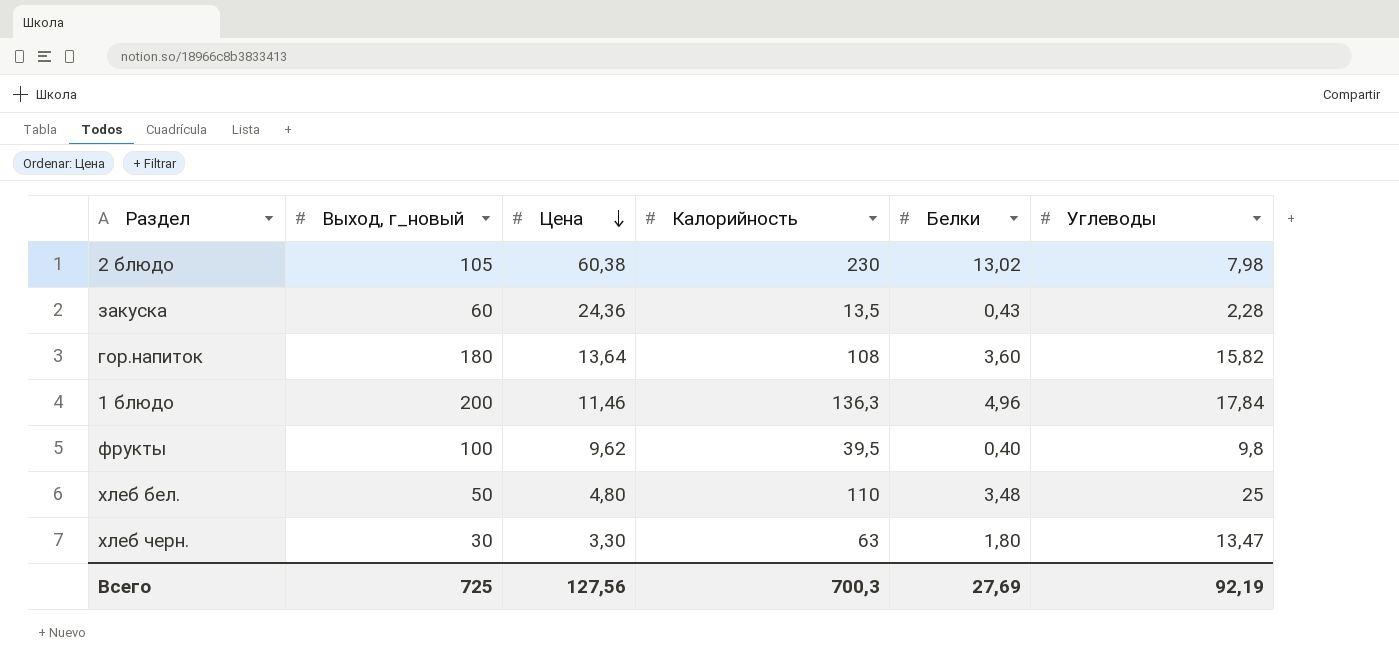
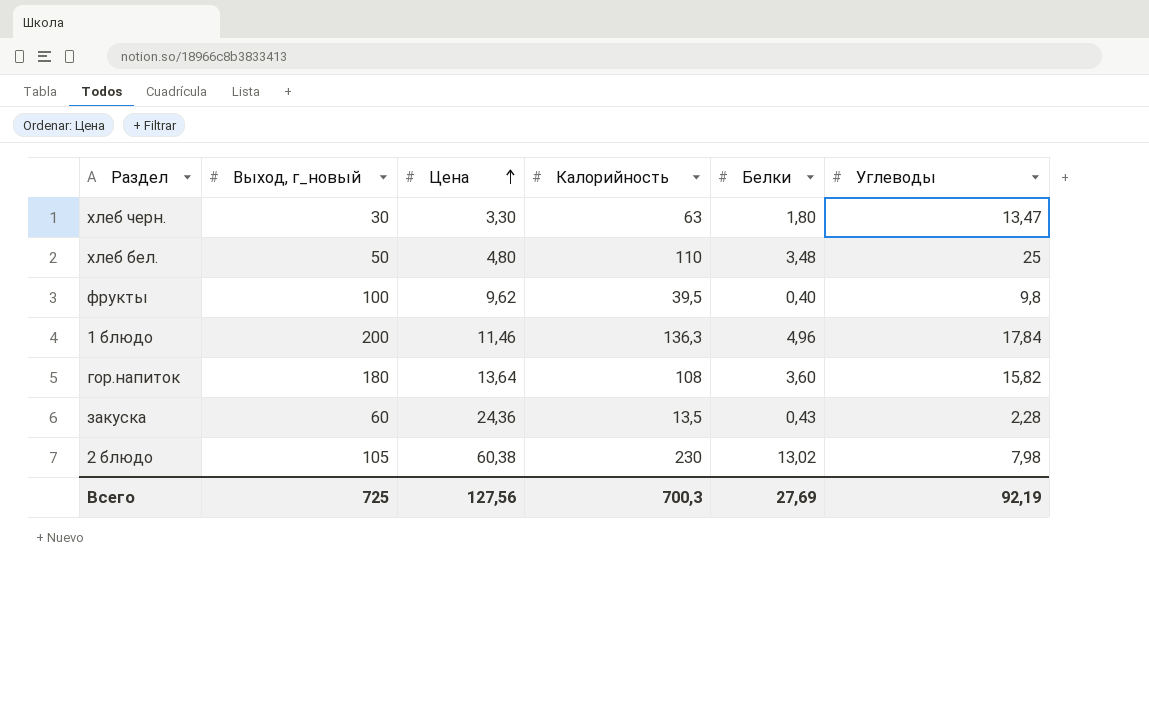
row order: Цена descending -> Цена ascending

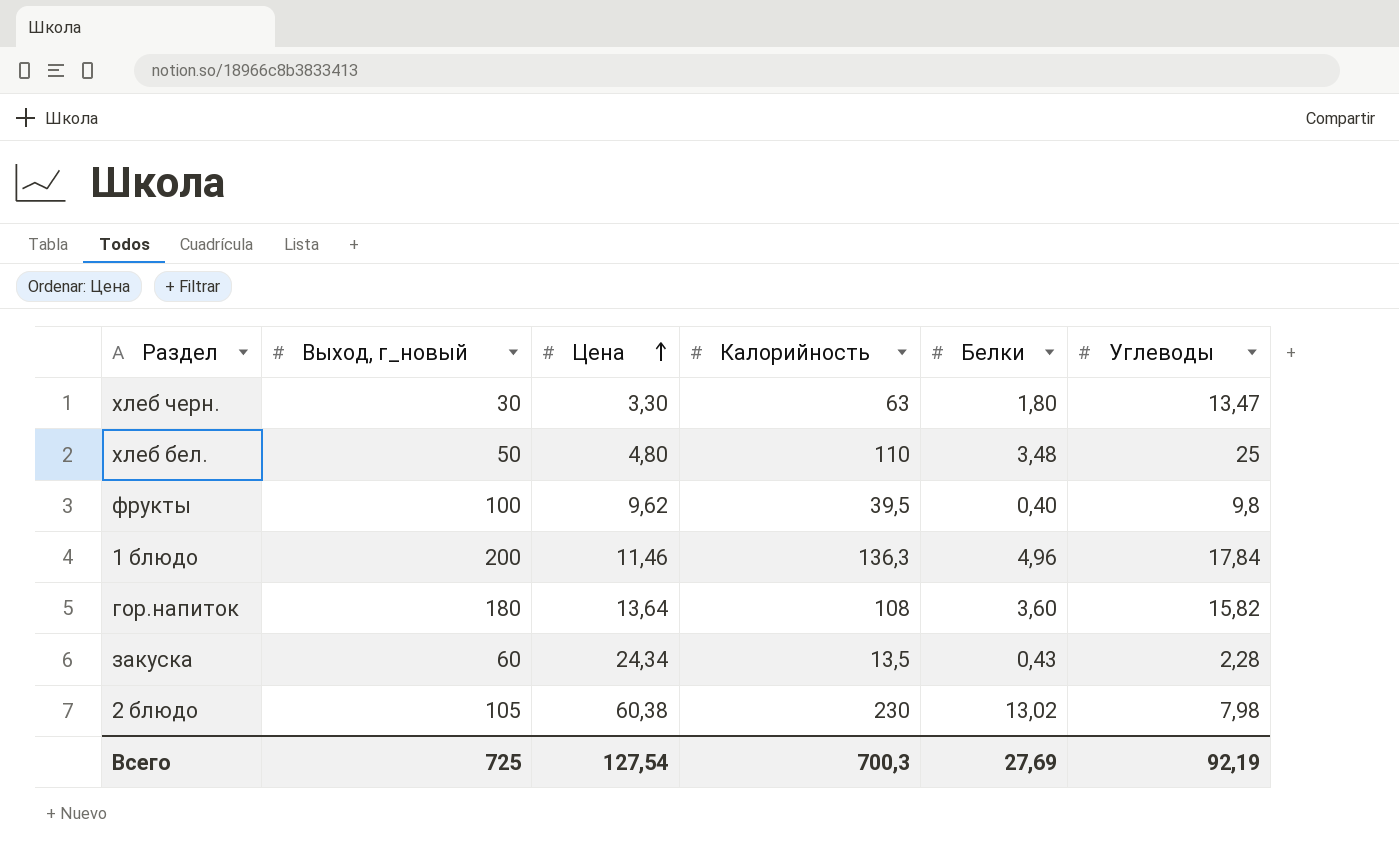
закуска | Цена: 24,36 -> 24,34
Всего | Цена: 127,56 -> 127,54

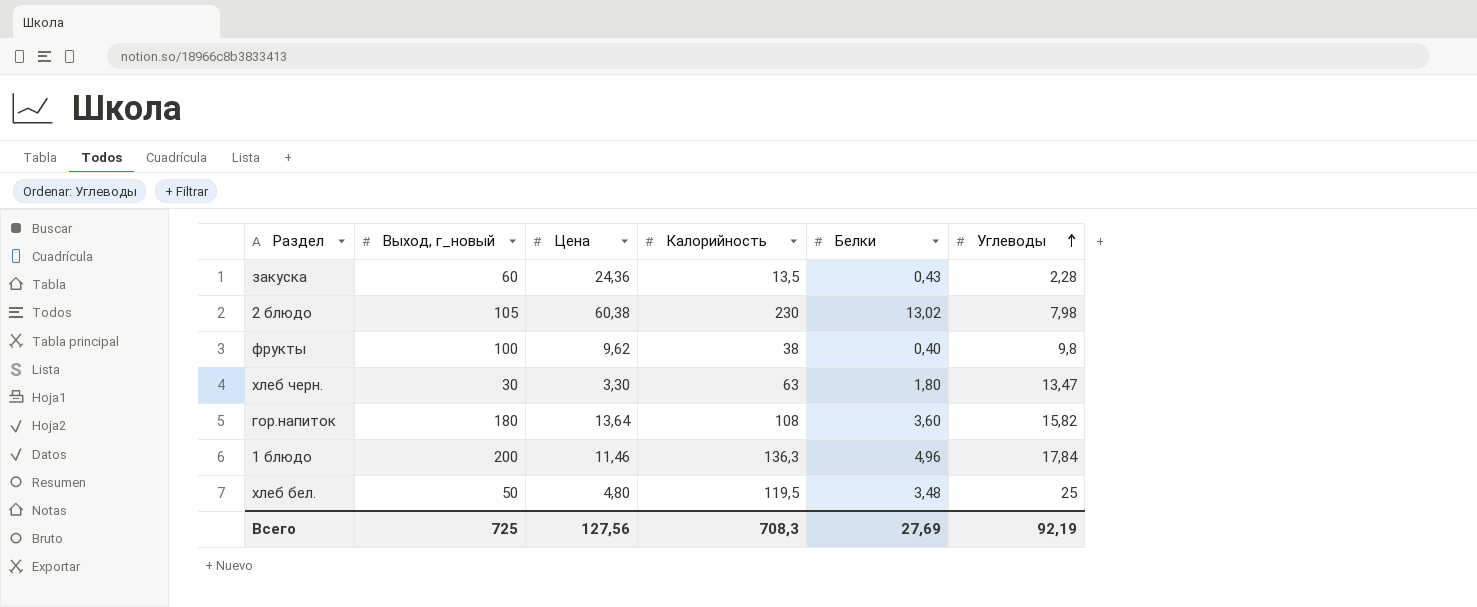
row order: Цена ascending -> Углеводы ascending
закуска | Цена: 24,34 -> 24,36
фрукты | Калорийность: 39,5 -> 38
хлеб бел. | Калорийность: 110 -> 119,5
Всего | Цена: 127,54 -> 127,56
Всего | Калорийность: 700,3 -> 708,3

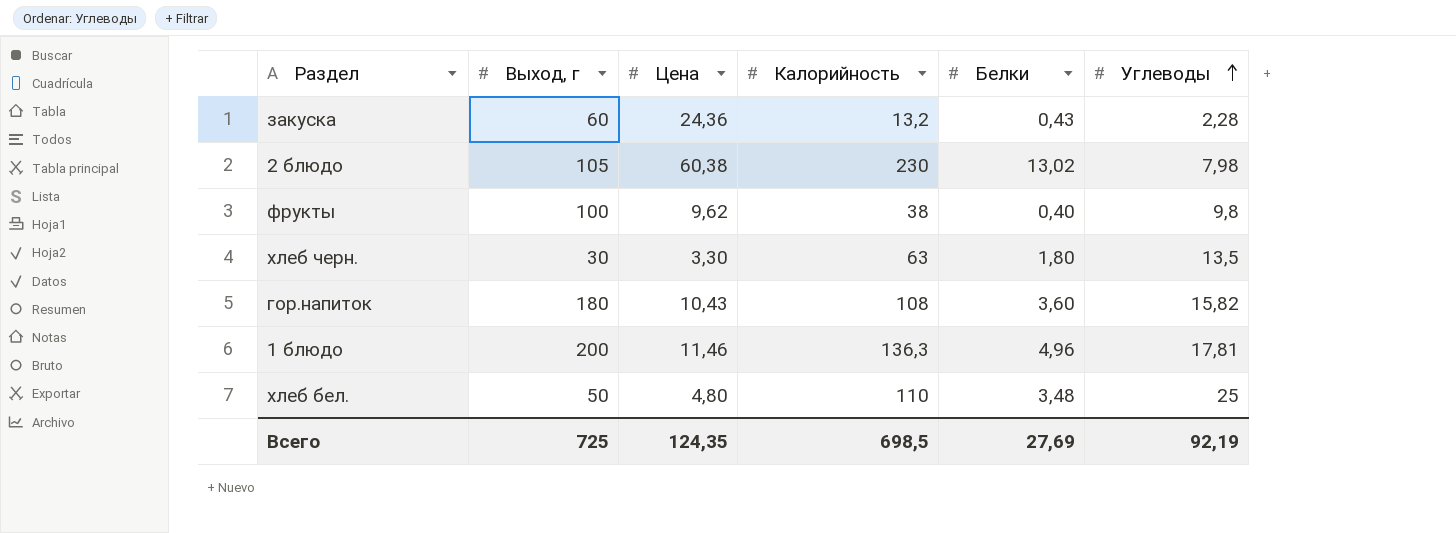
column name: Выход, г_новый -> Выход, г
закуска | Калорийность: 13,5 -> 13,2
хлеб черн. | Углеводы: 13,47 -> 13,5
гор.напиток | Цена: 13,64 -> 10,43
1 блюдо | Углеводы: 17,84 -> 17,81
хлеб бел. | Калорийность: 119,5 -> 110
Всего | Цена: 127,56 -> 124,35
Всего | Калорийность: 708,3 -> 698,5

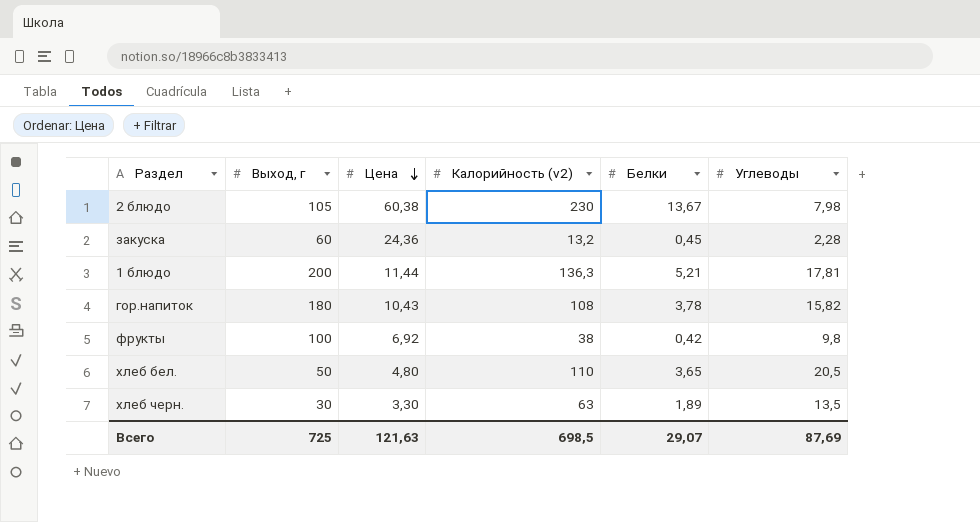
row order: Углеводы ascending -> Цена descending
column name: Калорийность -> Калорийность (v2)
2 блюдо | Белки: 13,02 -> 13,67
закуска | Белки: 0,43 -> 0,45
1 блюдо | Цена: 11,46 -> 11,44
1 блюдо | Белки: 4,96 -> 5,21
гор.напиток | Белки: 3,60 -> 3,78
фрукты | Цена: 9,62 -> 6,92
фрукты | Белки: 0,40 -> 0,42
хлеб бел. | Белки: 3,48 -> 3,65
хлеб бел. | Углеводы: 25 -> 20,5
хлеб черн. | Белки: 1,80 -> 1,89
Всего | Цена: 124,35 -> 121,63
Всего | Белки: 27,69 -> 29,07
Всего | Углеводы: 92,19 -> 87,69

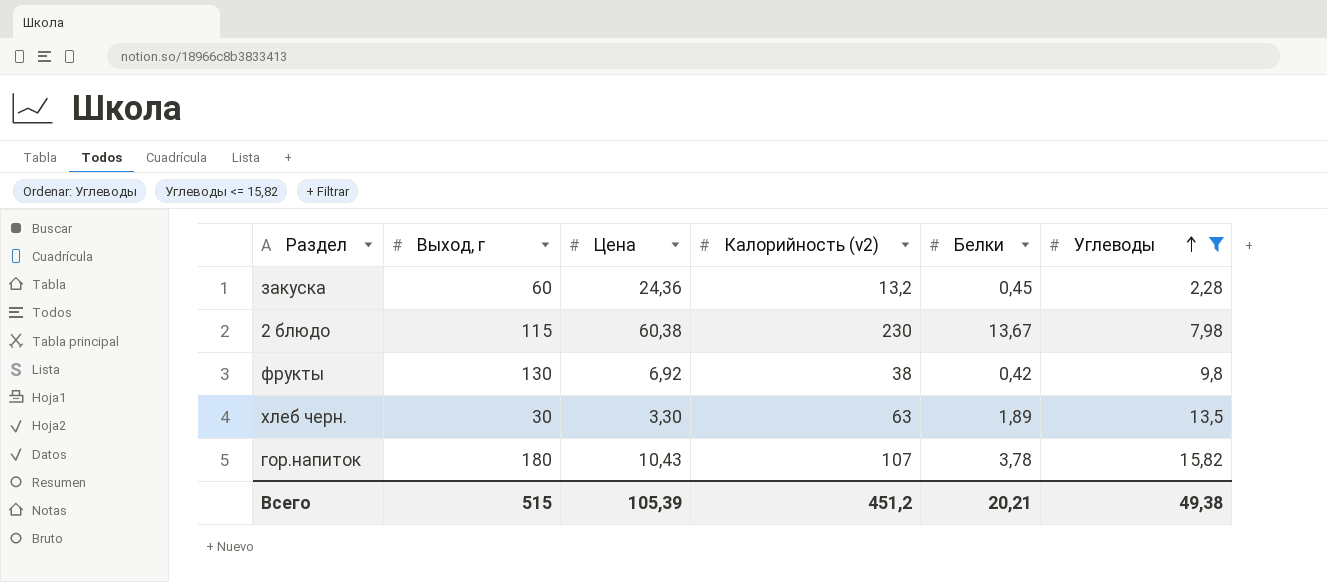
filter: none -> Углеводы <= 15,82
row order: Цена descending -> Углеводы ascending
2 блюдо | Выход, г: 105 -> 115
фрукты | Выход, г: 100 -> 130
гор.напиток | Калорийность (v2): 108 -> 107
Всего | Выход, г: 725 -> 515
Всего | Цена: 121,63 -> 105,39
Всего | Калорийность (v2): 698,5 -> 451,2
Всего | Белки: 29,07 -> 20,21
Всего | Углеводы: 87,69 -> 49,38

